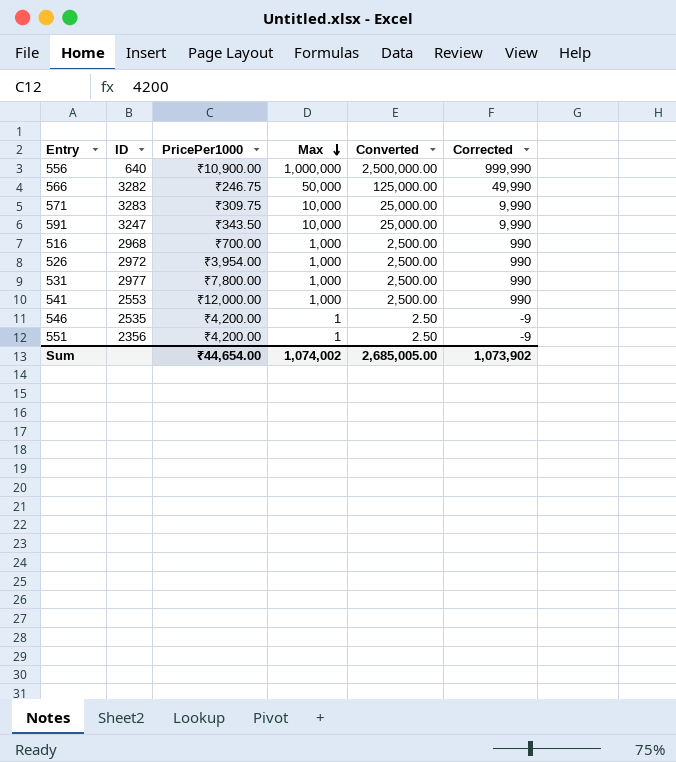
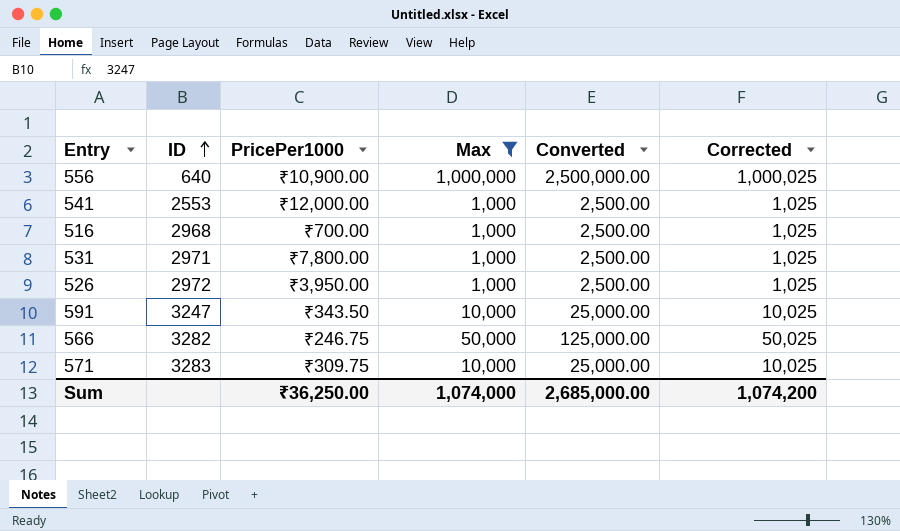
filter: none -> Max != 1
row order: Max descending -> ID ascending
column Corrected | formula: [Max] - 10 -> [Max] + 25
531 | ID: 2977 -> 2971
526 | PricePer1000: ₹3,954.00 -> ₹3,950.00
Sum | PricePer1000: ₹44,654.00 -> ₹36,250.00
Sum | Max: 1,074,002 -> 1,074,000
Sum | Converted: 2,685,005.00 -> 2,685,000.00
Sum | Corrected: 1,073,902 -> 1,074,200

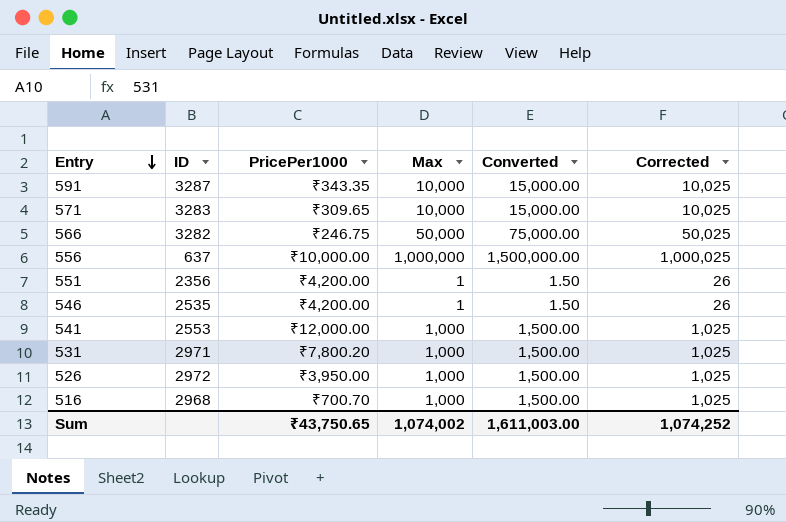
filter: Max != 1 -> none
row order: ID ascending -> Entry descending
column Converted | formula: [Max] * 2.5 -> [Max] * 1.5
591 | ID: 3247 -> 3287
591 | PricePer1000: ₹343.50 -> ₹343.35
571 | PricePer1000: ₹309.75 -> ₹309.65
556 | ID: 640 -> 637
556 | PricePer1000: ₹10,900.00 -> ₹10,000.00
531 | PricePer1000: ₹7,800.00 -> ₹7,800.20
516 | PricePer1000: ₹700.00 -> ₹700.70
Sum | PricePer1000: ₹36,250.00 -> ₹43,750.65
Sum | Max: 1,074,000 -> 1,074,002
Sum | Converted: 2,685,000.00 -> 1,611,003.00
Sum | Corrected: 1,074,200 -> 1,074,252

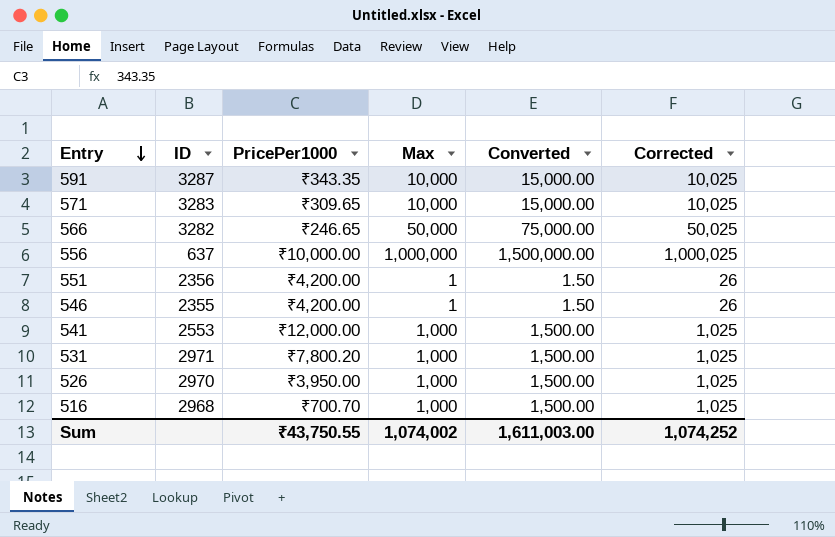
566 | PricePer1000: ₹246.75 -> ₹246.65
546 | ID: 2535 -> 2355
526 | ID: 2972 -> 2970
Sum | PricePer1000: ₹43,750.65 -> ₹43,750.55

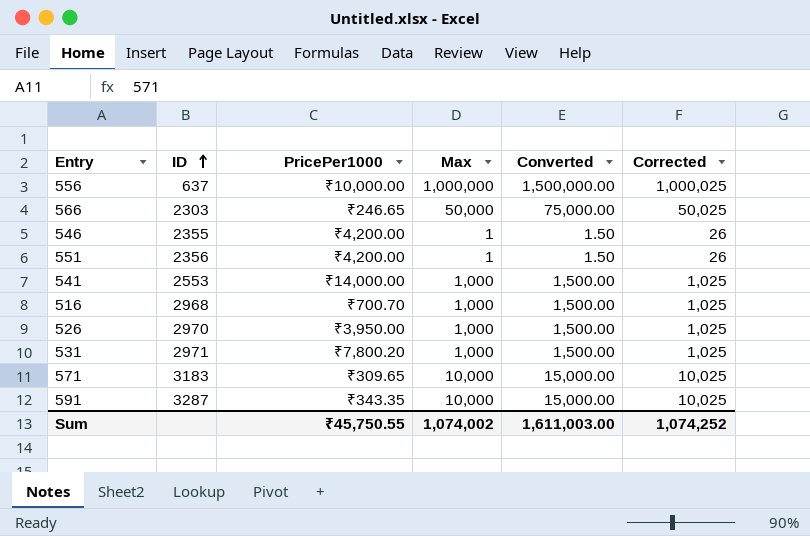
row order: Entry descending -> ID ascending
566 | ID: 3282 -> 2303
541 | PricePer1000: ₹12,000.00 -> ₹14,000.00
571 | ID: 3283 -> 3183
Sum | PricePer1000: ₹43,750.55 -> ₹45,750.55

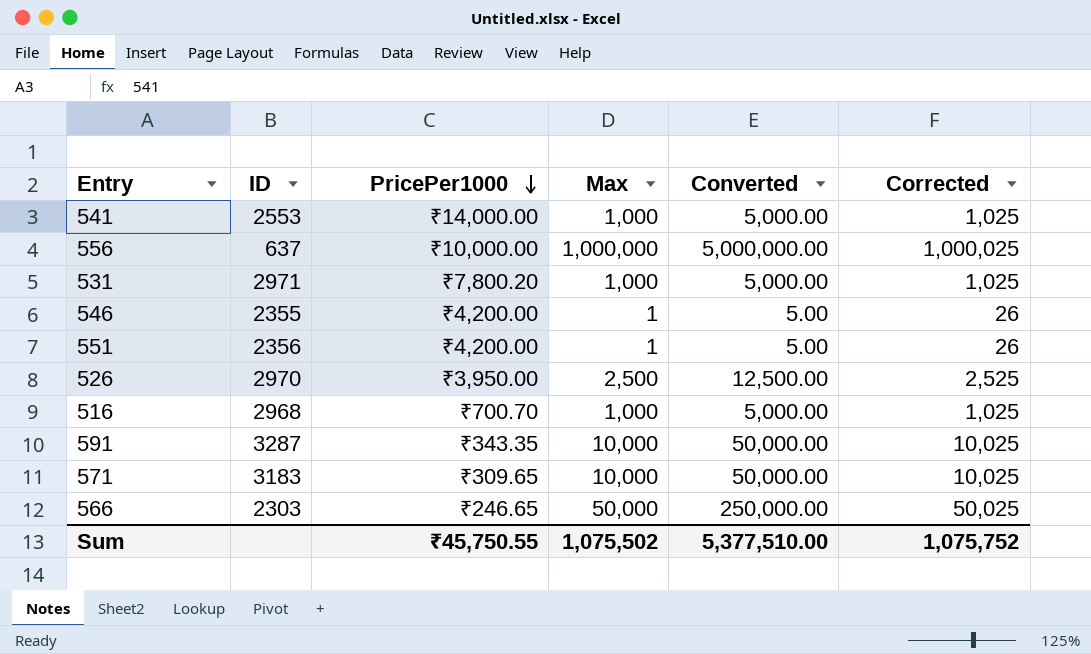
row order: ID ascending -> PricePer1000 descending
column Converted | formula: [Max] * 1.5 -> [Max] * 5
526 | Max: 1,000 -> 2,500
526 | Corrected: 1,025 -> 2,525
Sum | Max: 1,074,002 -> 1,075,502
Sum | Converted: 1,611,003.00 -> 5,377,510.00
Sum | Corrected: 1,074,252 -> 1,075,752

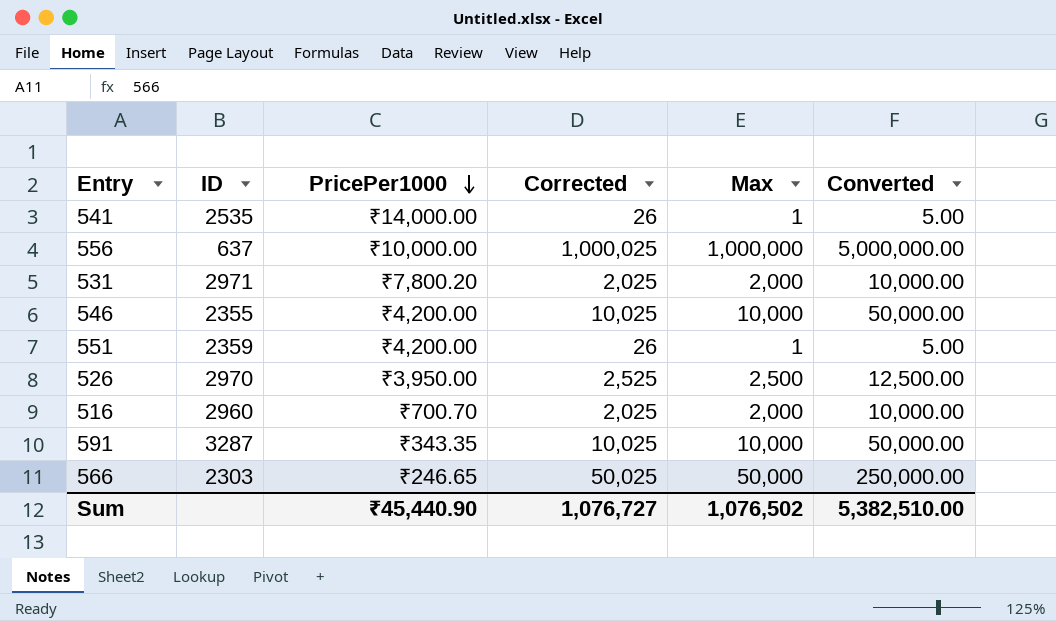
column Corrected | position: 6 -> 4
row 571: 3183 | ₹309.65 | 10,000 | 50,000.00 | 10,025 -> none
541 | ID: 2553 -> 2535
541 | Corrected: 1,025 -> 26
541 | Max: 1,000 -> 1
541 | Converted: 5,000.00 -> 5.00
531 | Corrected: 1,025 -> 2,025
531 | Max: 1,000 -> 2,000
531 | Converted: 5,000.00 -> 10,000.00
546 | Corrected: 26 -> 10,025
546 | Max: 1 -> 10,000
546 | Converted: 5.00 -> 50,000.00
551 | ID: 2356 -> 2359
516 | ID: 2968 -> 2960
516 | Corrected: 1,025 -> 2,025
516 | Max: 1,000 -> 2,000
516 | Converted: 5,000.00 -> 10,000.00
Sum | PricePer1000: ₹45,750.55 -> ₹45,440.90
Sum | Corrected: 1,075,752 -> 1,076,727
Sum | Max: 1,075,502 -> 1,076,502
Sum | Converted: 5,377,510.00 -> 5,382,510.00

